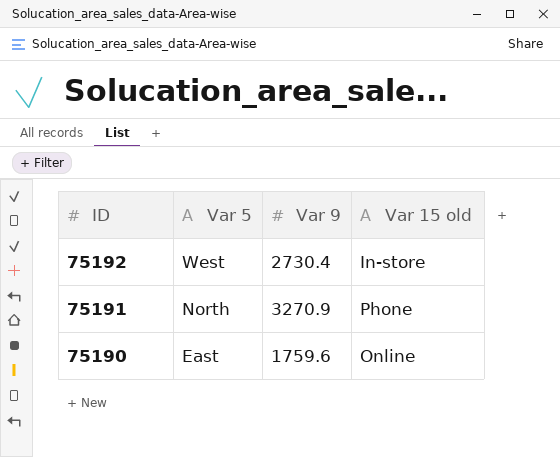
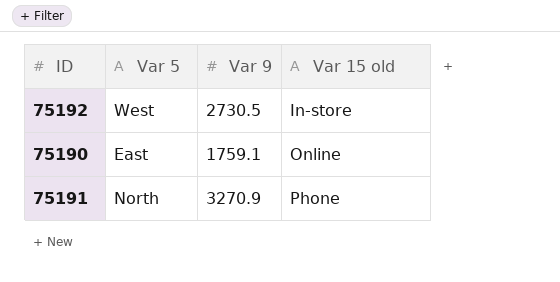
row order: ID descending -> Var 15 old ascending
75192 | Var 9: 2730.4 -> 2730.5
75190 | Var 9: 1759.6 -> 1759.1

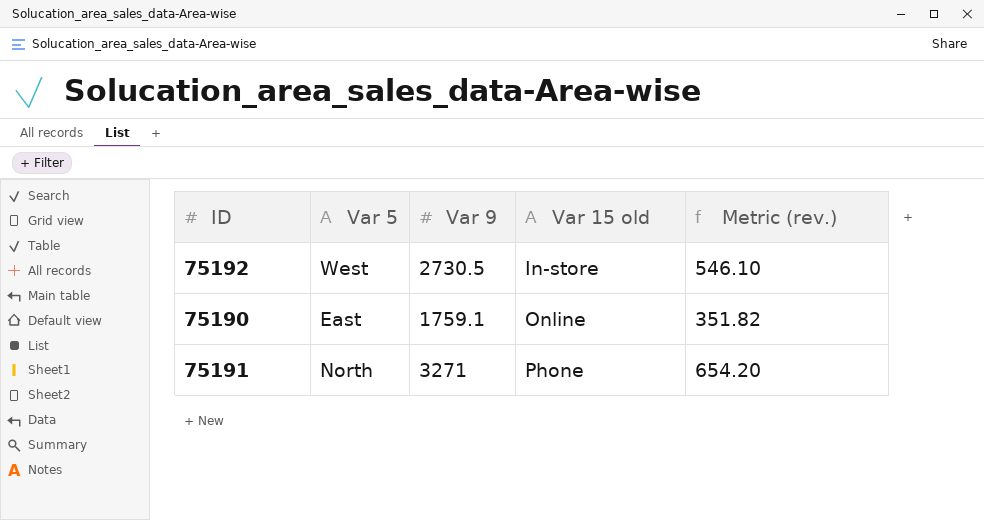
column Metric (rev.) | formula: none -> [Var 9] * 0.2
75191 | Var 9: 3270.9 -> 3271

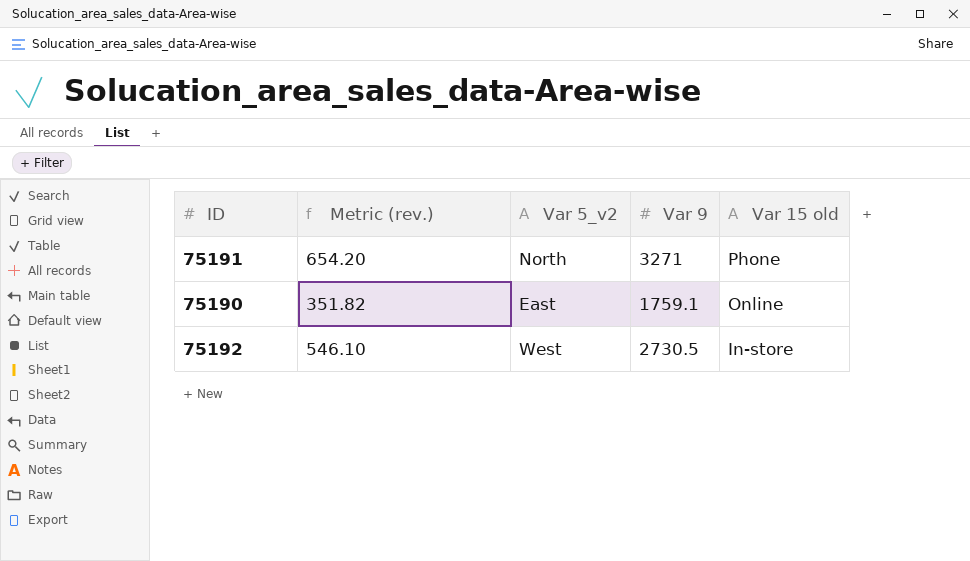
row order: Var 15 old ascending -> Var 15 old descending
column Metric (rev.) | position: 5 -> 2
column name: Var 5 -> Var 5_v2

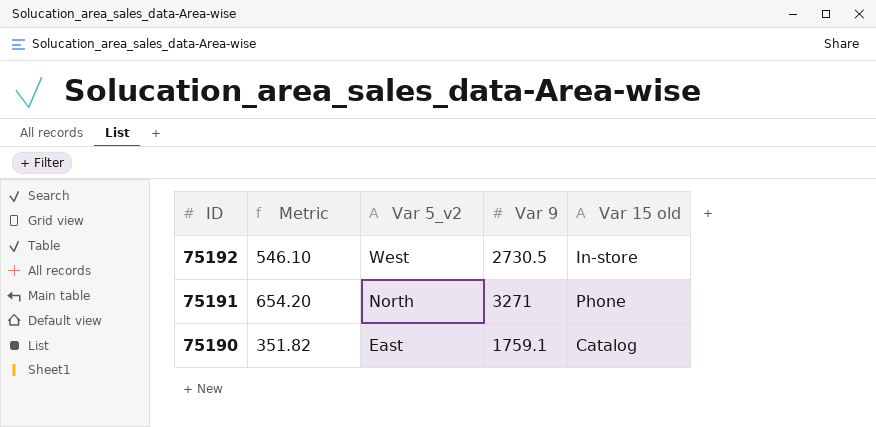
row order: Var 15 old descending -> ID descending
column name: Metric (rev.) -> Metric
75190 | Var 15 old: Online -> Catalog

